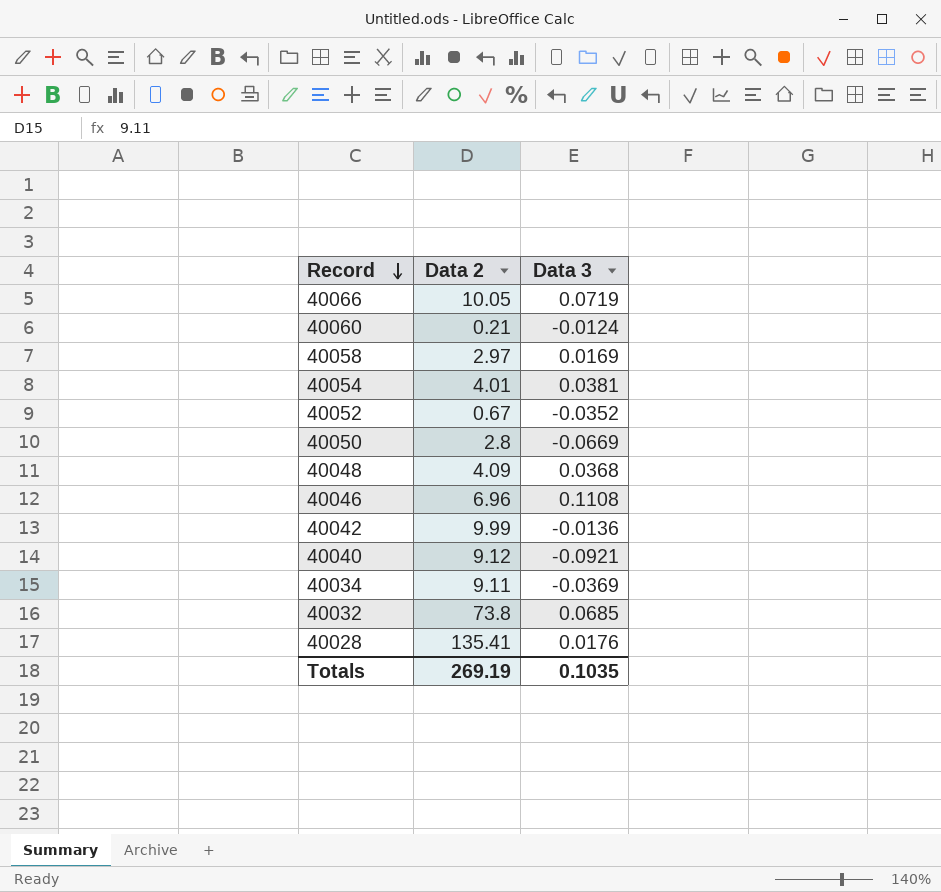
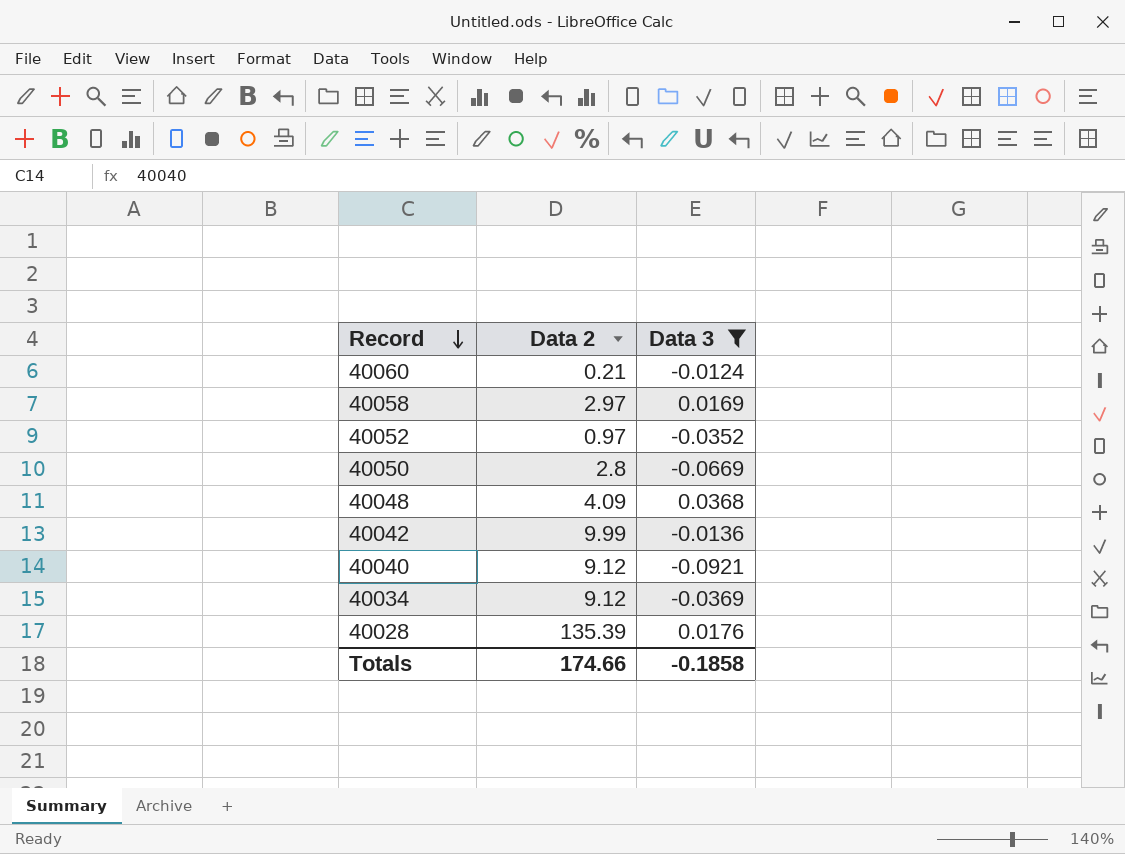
filter: none -> Data 3 <= 0.0368
40052 | Data 2: 0.67 -> 0.97
40034 | Data 2: 9.11 -> 9.12
40028 | Data 2: 135.41 -> 135.39
Totals | Data 2: 269.19 -> 174.66
Totals | Data 3: 0.1035 -> -0.1858

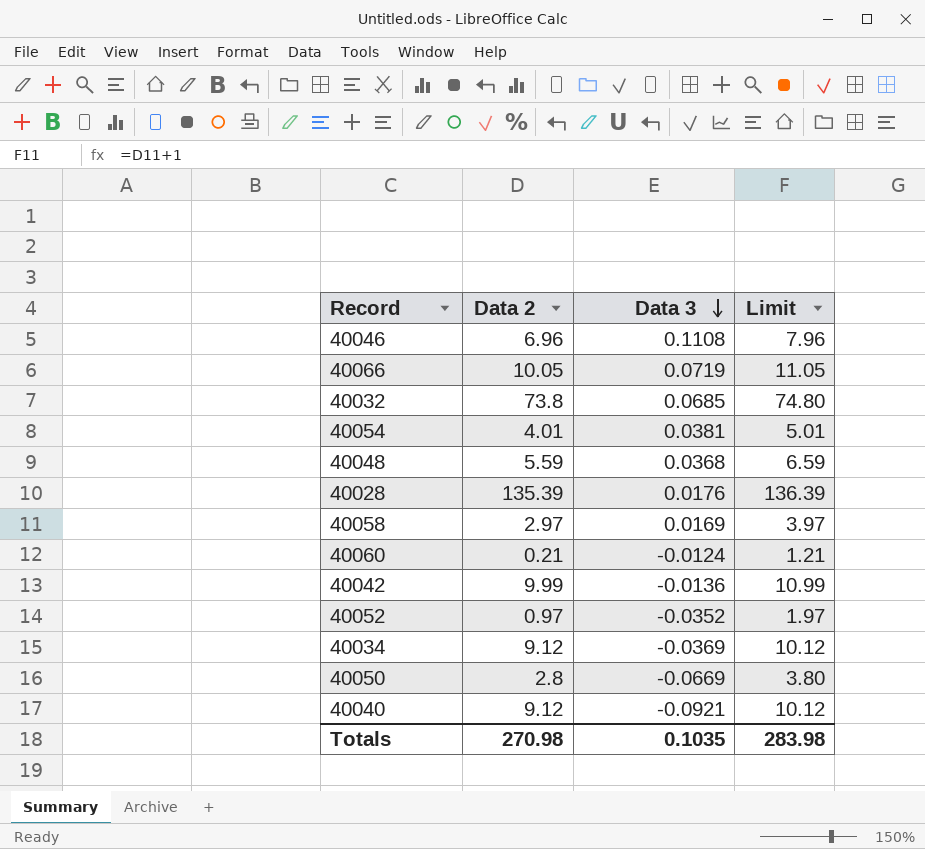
filter: Data 3 <= 0.0368 -> none
row order: Record descending -> Data 3 descending
column Limit | formula: none -> [Data 2] + 1
40048 | Data 2: 4.09 -> 5.59
Totals | Data 2: 174.66 -> 270.98
Totals | Data 3: -0.1858 -> 0.1035

